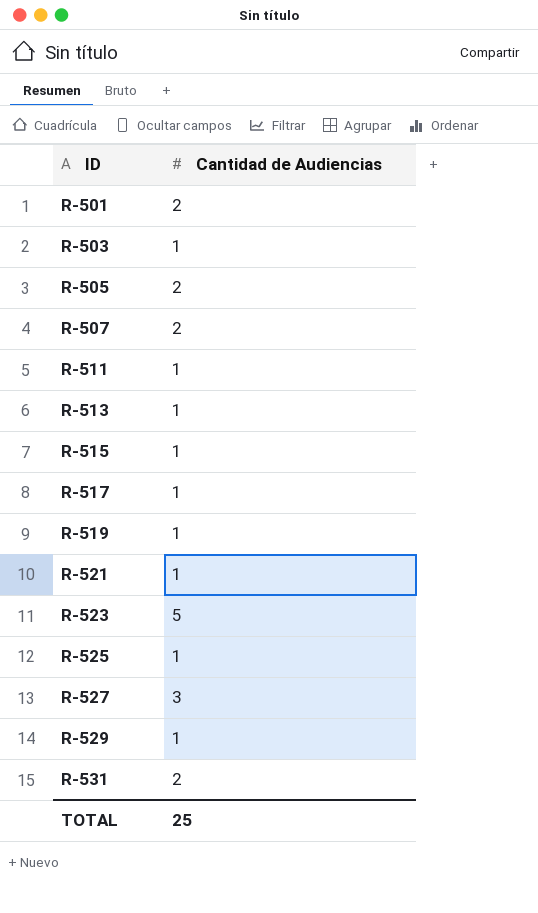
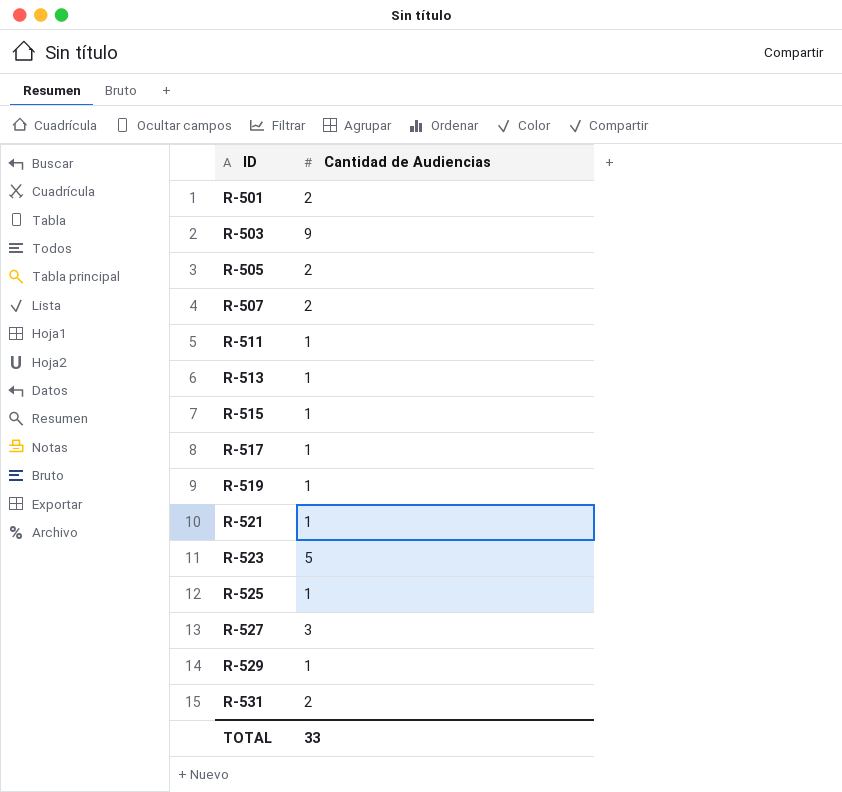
R-503 | Cantidad de Audiencias: 1 -> 9
TOTAL | Cantidad de Audiencias: 25 -> 33

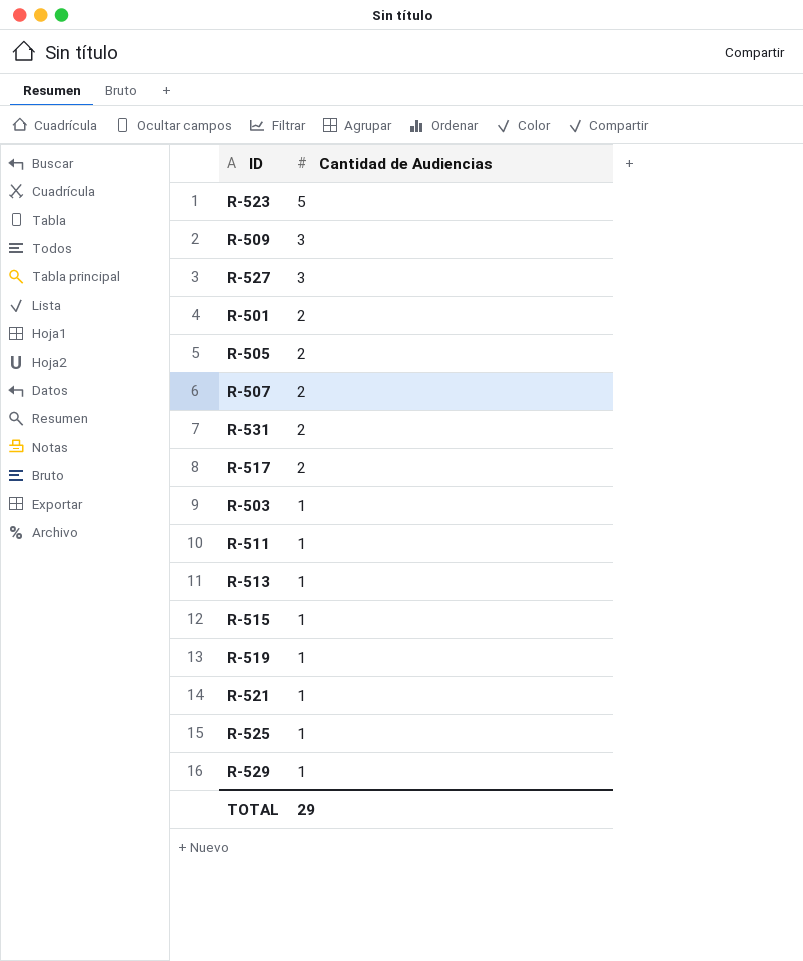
row order: ID ascending -> Cantidad de Audiencias descending
row R-509: none -> 3
R-517 | Cantidad de Audiencias: 1 -> 2
R-503 | Cantidad de Audiencias: 9 -> 1
TOTAL | Cantidad de Audiencias: 33 -> 29

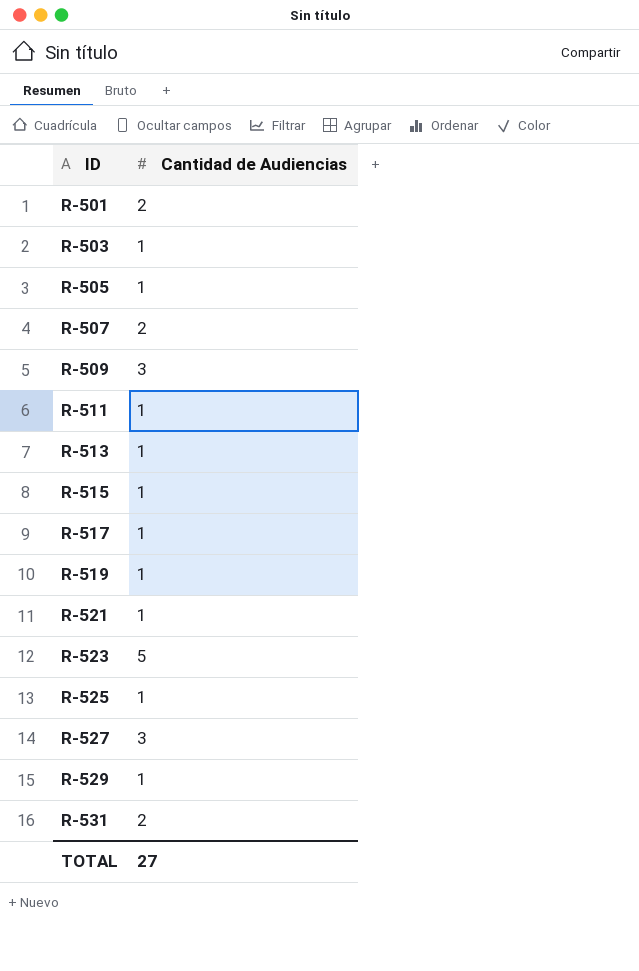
row order: Cantidad de Audiencias descending -> ID ascending
R-505 | Cantidad de Audiencias: 2 -> 1
R-517 | Cantidad de Audiencias: 2 -> 1
TOTAL | Cantidad de Audiencias: 29 -> 27

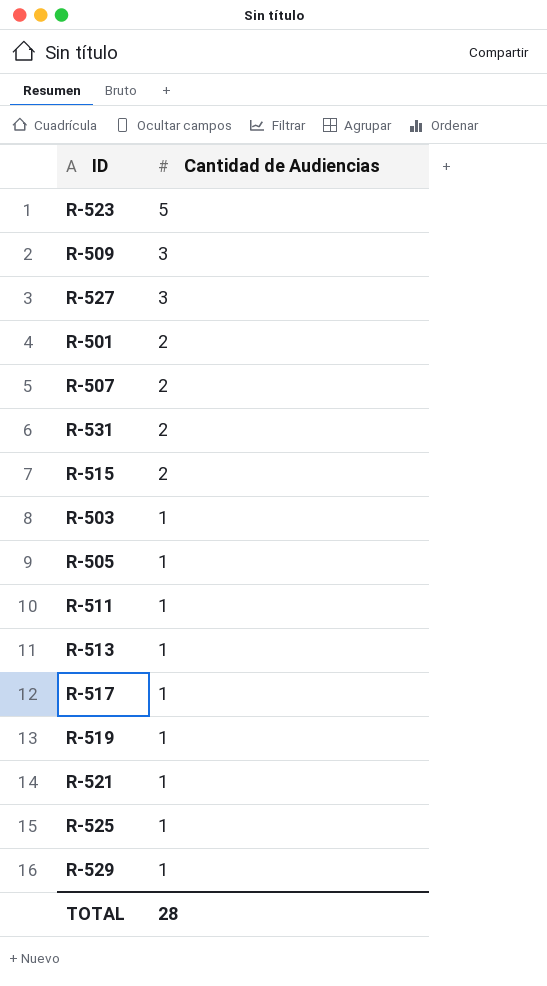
row order: ID ascending -> Cantidad de Audiencias descending
R-515 | Cantidad de Audiencias: 1 -> 2
TOTAL | Cantidad de Audiencias: 27 -> 28

